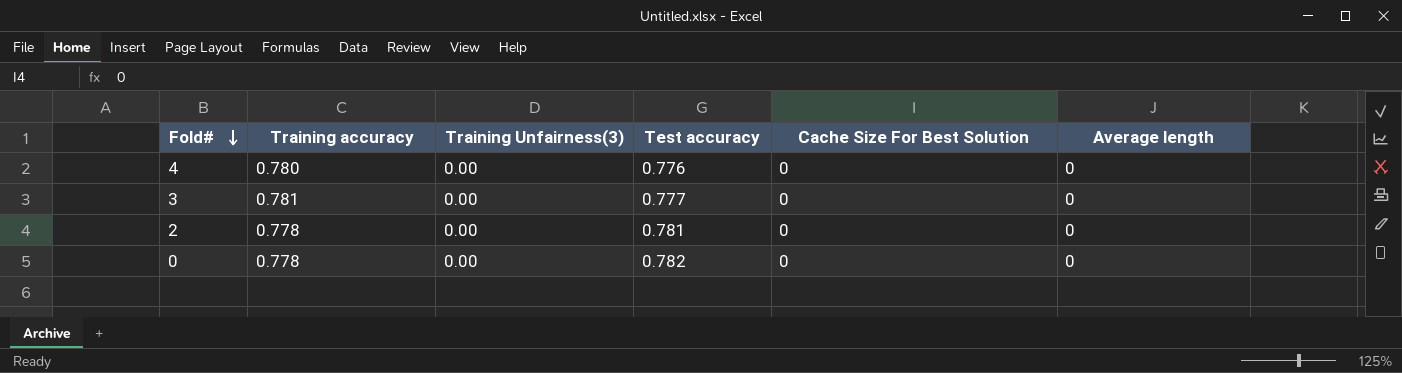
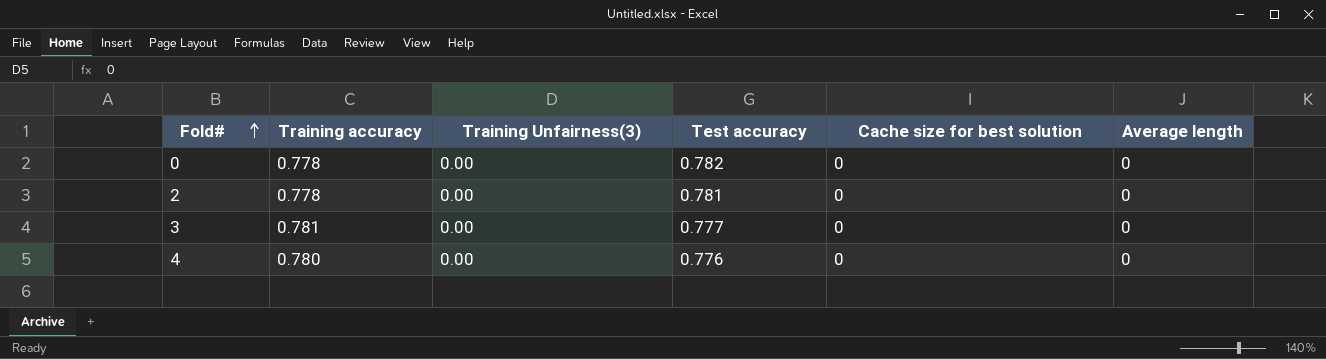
row order: Fold# descending -> Fold# ascending
column name: Cache Size For Best Solution -> Cache size for best solution

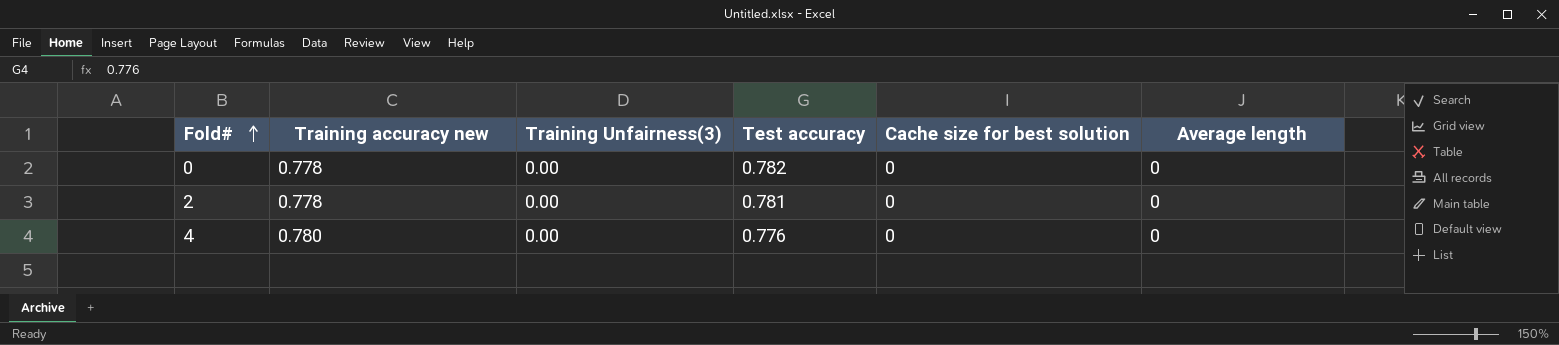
column name: Training accuracy -> Training accuracy new
row 3: 0.781 | 0.00 | 0.777 | 0 | 0 -> none

